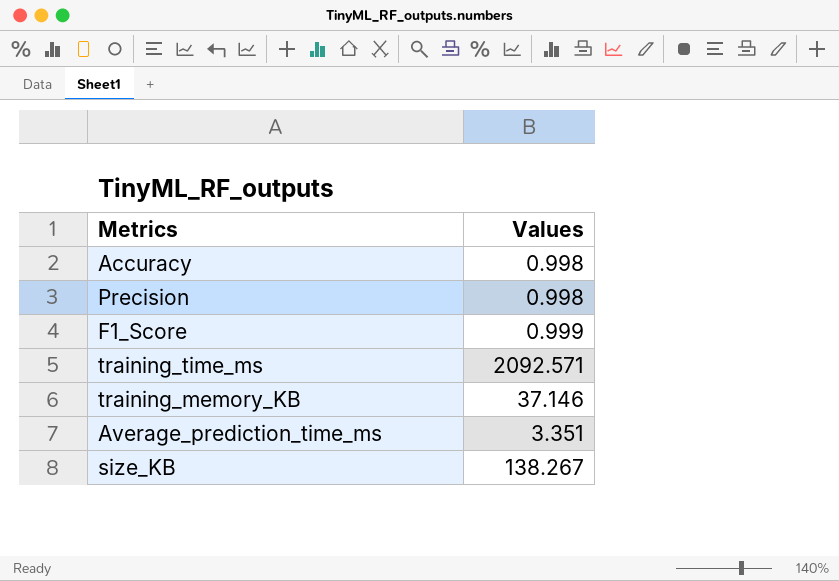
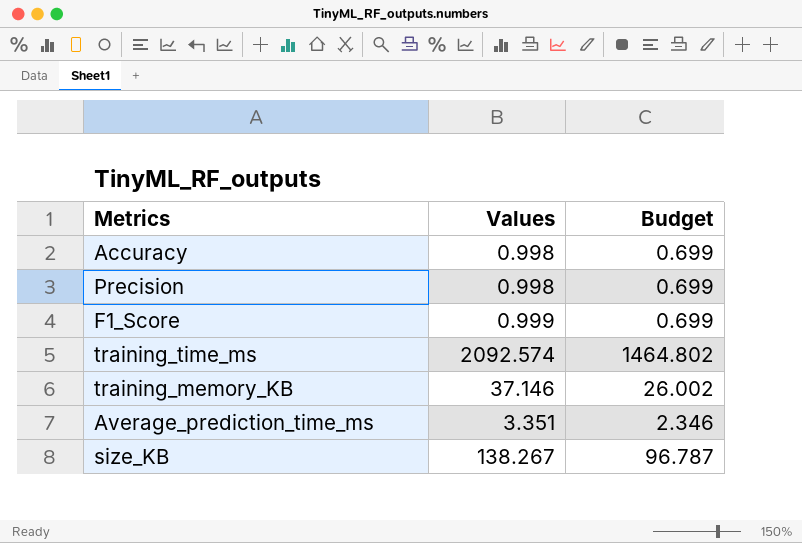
column Budget | formula: none -> [Values] * 0.7
training_time_ms | Values: 2092.571 -> 2092.574

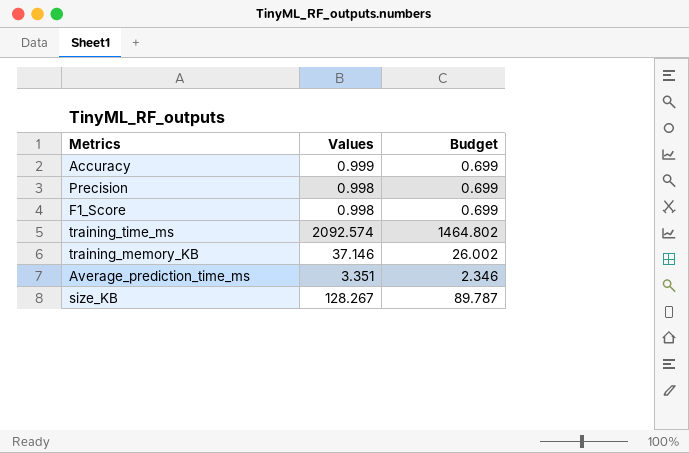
Accuracy | Values: 0.998 -> 0.999
F1_Score | Values: 0.999 -> 0.998
size_KB | Values: 138.267 -> 128.267
size_KB | Budget: 96.787 -> 89.787

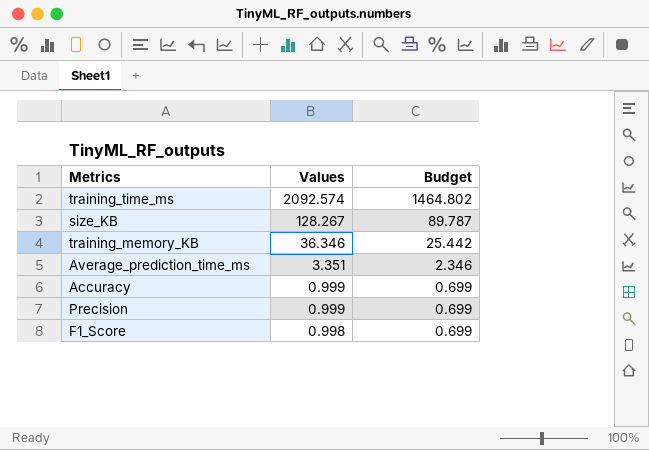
row order: none -> Values descending
training_memory_KB | Values: 37.146 -> 36.346
training_memory_KB | Budget: 26.002 -> 25.442
Precision | Values: 0.998 -> 0.999

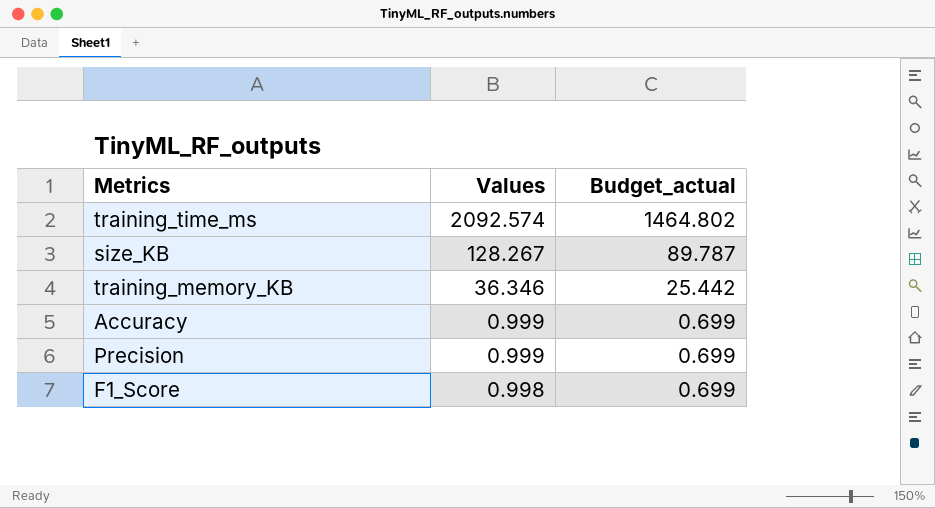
column name: Budget -> Budget_actual
row Average_prediction_time_ms: 3.351 | 2.346 -> none

